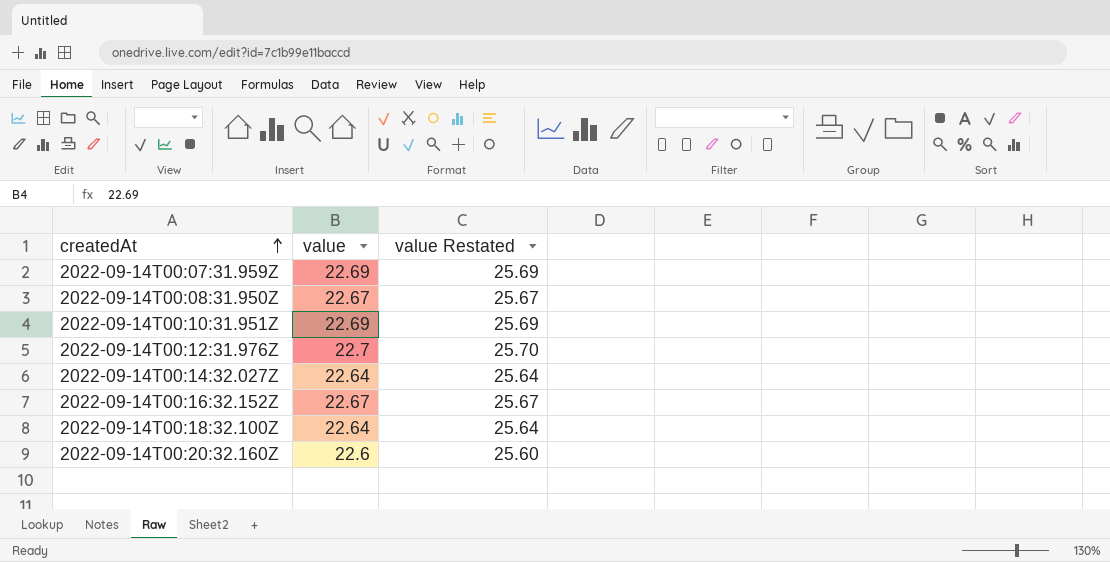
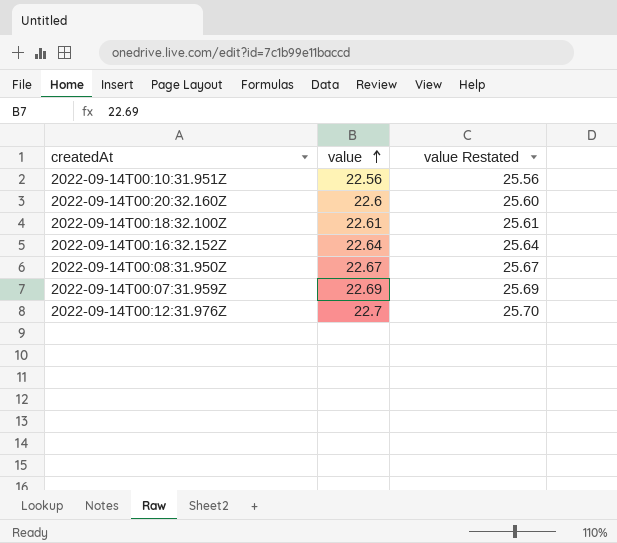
row order: createdAt ascending -> value ascending
row 2022-09-14T00:14:32.027Z: 22.64 | 25.64 -> none
2022-09-14T00:10:31.951Z | value: 22.69 -> 22.56
2022-09-14T00:10:31.951Z | value Restated: 25.69 -> 25.56
2022-09-14T00:18:32.100Z | value: 22.64 -> 22.61
2022-09-14T00:18:32.100Z | value Restated: 25.64 -> 25.61
2022-09-14T00:16:32.152Z | value: 22.67 -> 22.64
2022-09-14T00:16:32.152Z | value Restated: 25.67 -> 25.64

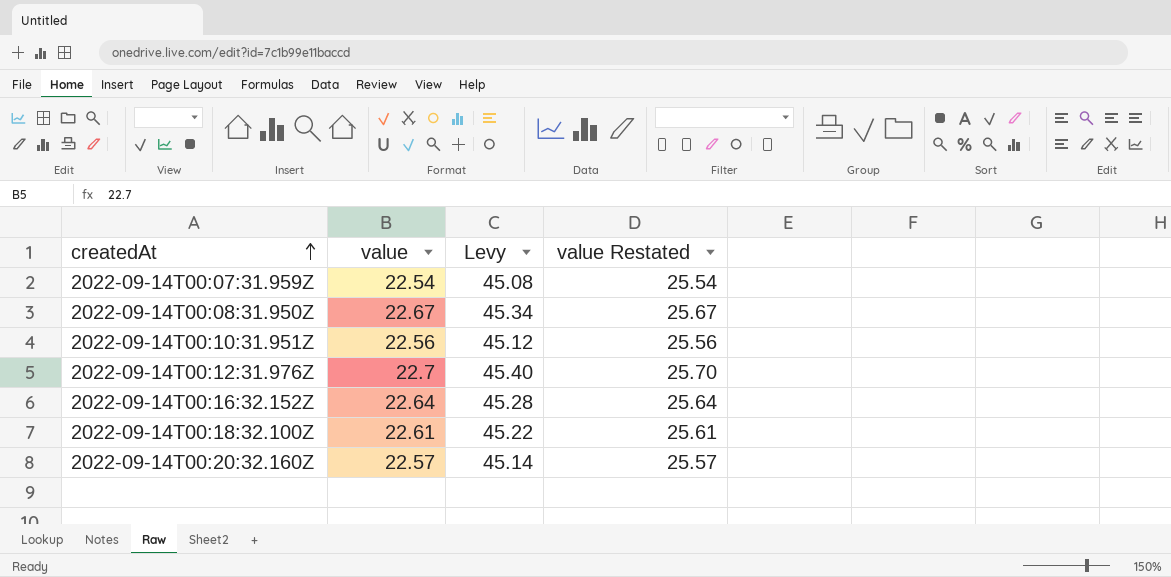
row order: value ascending -> createdAt ascending
column Levy | formula: none -> [value] * 2
2022-09-14T00:07:31.959Z | value: 22.69 -> 22.54
2022-09-14T00:07:31.959Z | value Restated: 25.69 -> 25.54
2022-09-14T00:20:32.160Z | value: 22.6 -> 22.57
2022-09-14T00:20:32.160Z | value Restated: 25.60 -> 25.57

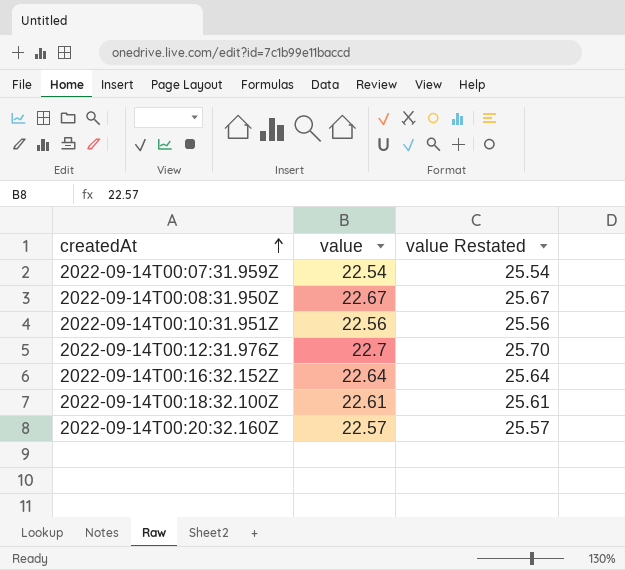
column Levy | formula: [value] * 2 -> none

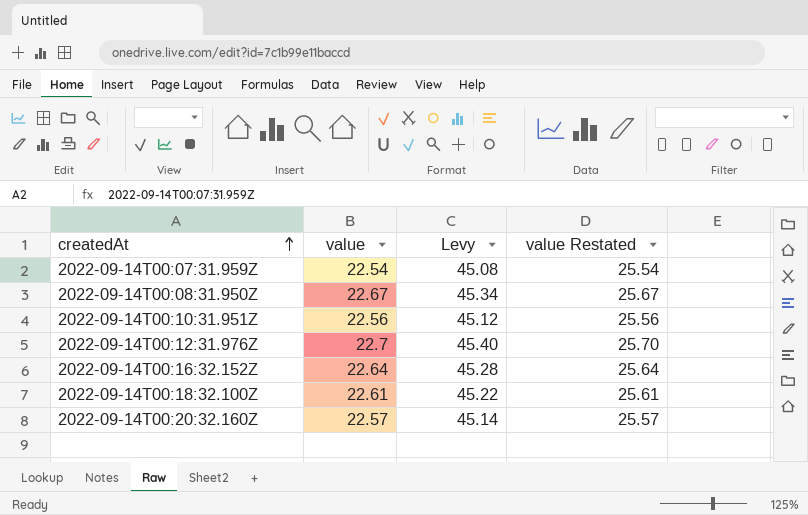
column Levy | formula: none -> [value] * 2

